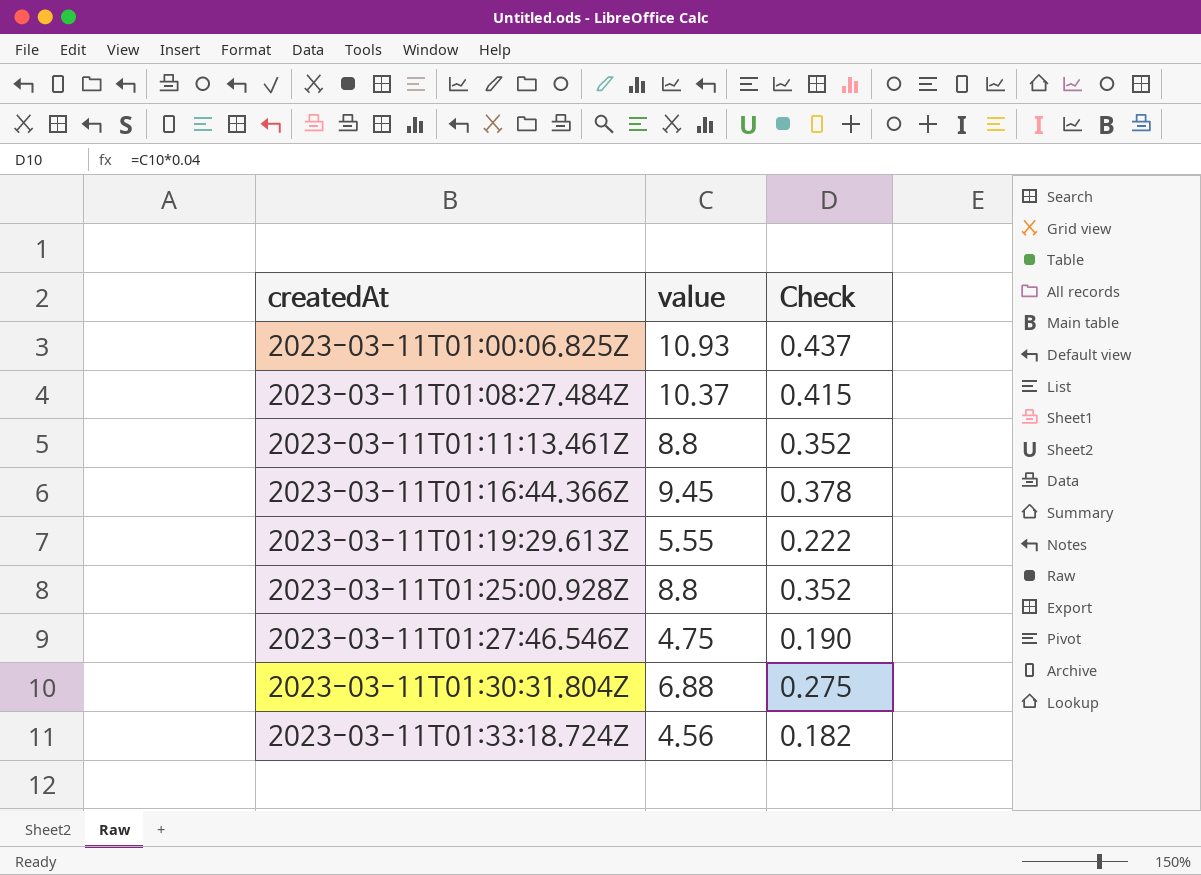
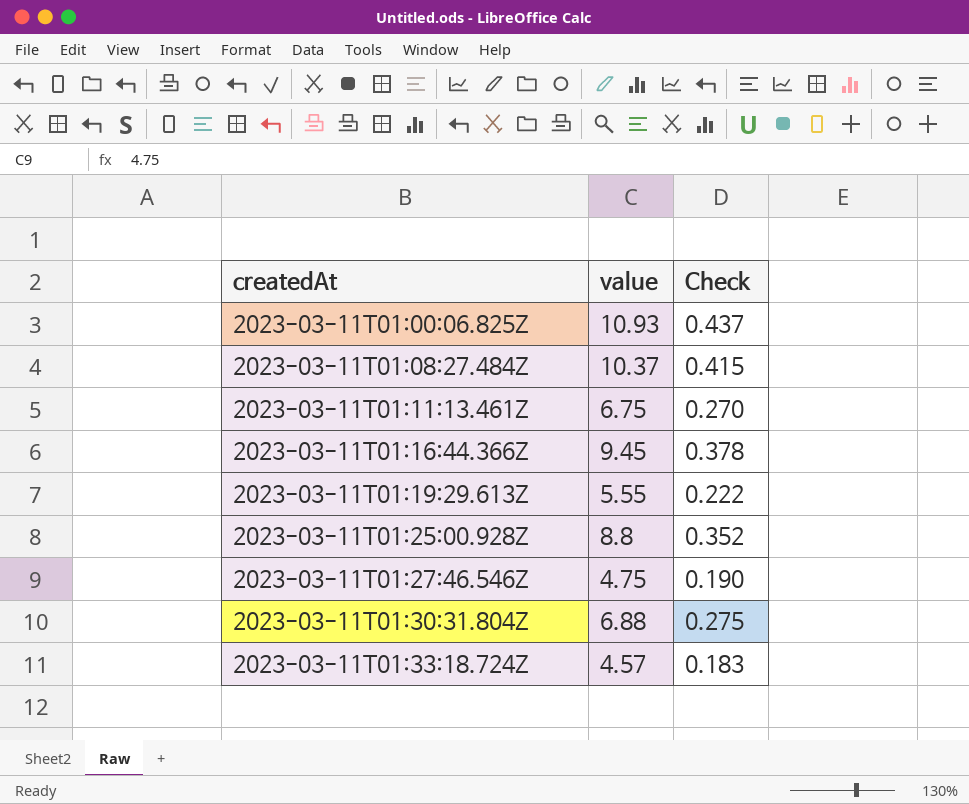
2023-03-11T01:11:13.461Z | value: 8.8 -> 6.75
2023-03-11T01:11:13.461Z | Check: 0.352 -> 0.270
2023-03-11T01:33:18.724Z | value: 4.56 -> 4.57
2023-03-11T01:33:18.724Z | Check: 0.182 -> 0.183

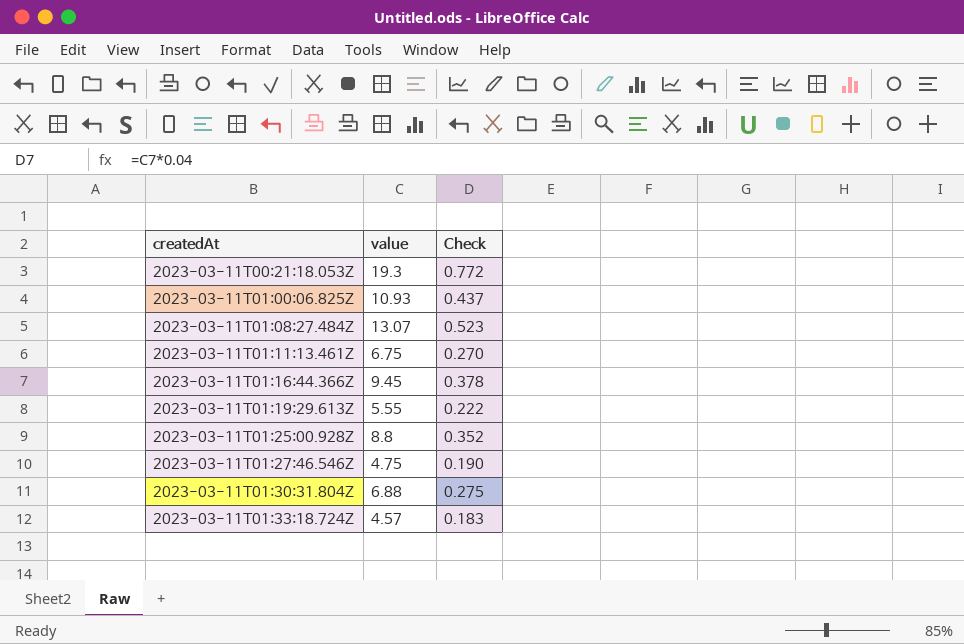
row 2023-03-11T00:21:18.053Z: none -> 19.3 | 0.772
2023-03-11T01:08:27.484Z | value: 10.37 -> 13.07
2023-03-11T01:08:27.484Z | Check: 0.415 -> 0.523

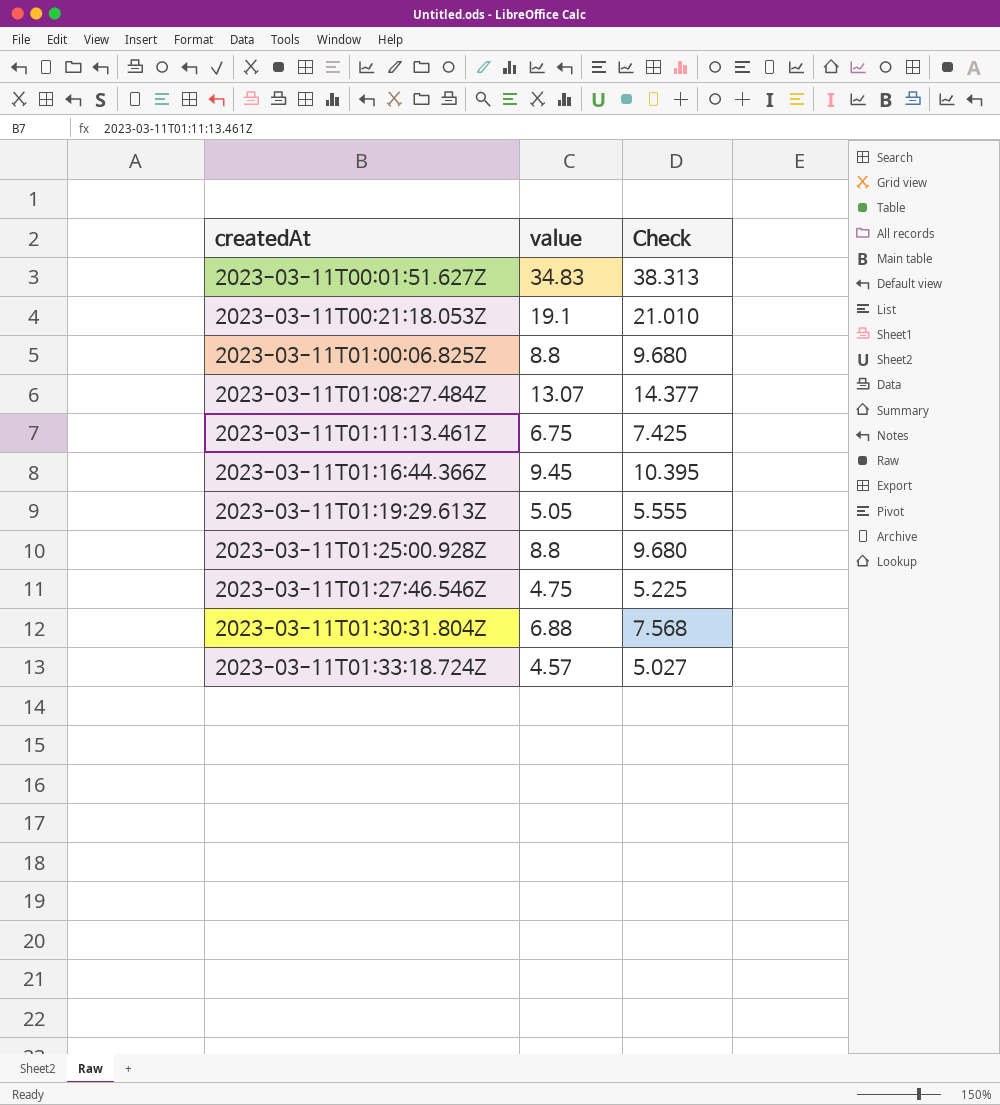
column Check | formula: [value] * 0.04 -> [value] * 1.1
row 2023-03-11T00:01:51.627Z: none -> 34.83 | 38.313
2023-03-11T00:21:18.053Z | value: 19.3 -> 19.1
2023-03-11T01:00:06.825Z | value: 10.93 -> 8.8
2023-03-11T01:19:29.613Z | value: 5.55 -> 5.05

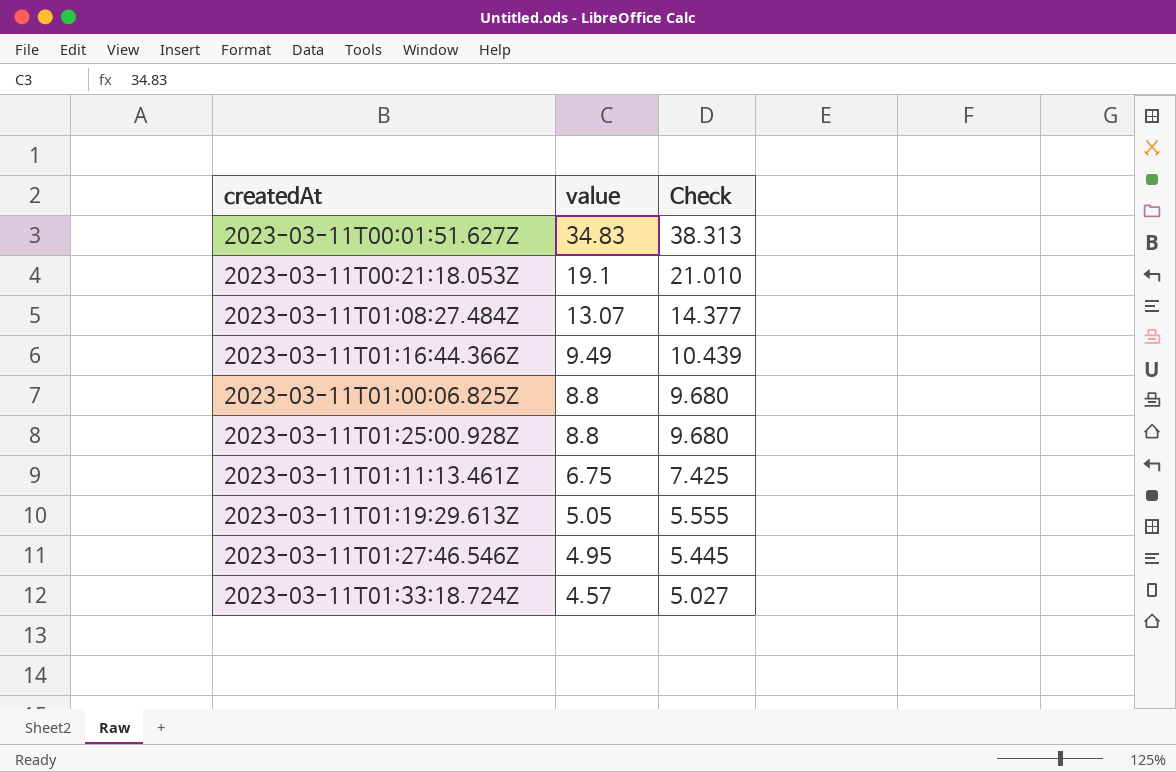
row order: createdAt ascending -> value descending
row 2023-03-11T01:30:31.804Z: 6.88 | 7.568 -> none
2023-03-11T01:16:44.366Z | value: 9.45 -> 9.49
2023-03-11T01:16:44.366Z | Check: 10.395 -> 10.439
2023-03-11T01:27:46.546Z | value: 4.75 -> 4.95
2023-03-11T01:27:46.546Z | Check: 5.225 -> 5.445

